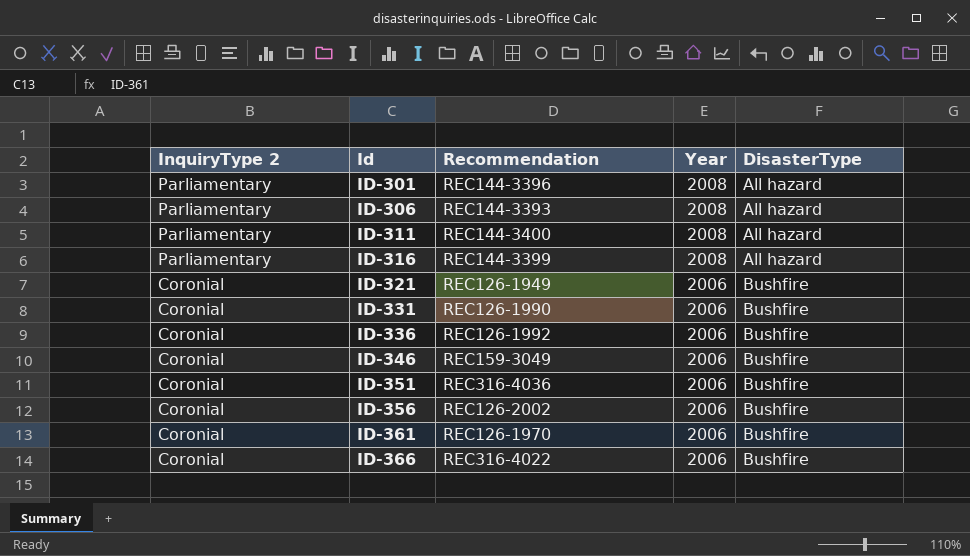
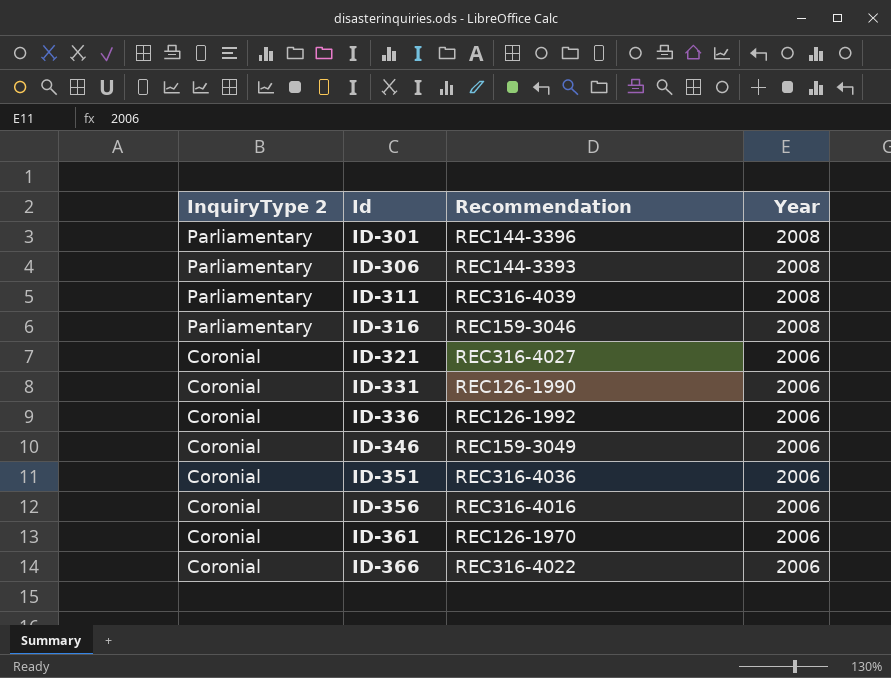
column DisasterType | position: 5 -> none
ID-311 | Recommendation: REC144-3400 -> REC316-4039
ID-316 | Recommendation: REC144-3399 -> REC159-3046
ID-321 | Recommendation: REC126-1949 -> REC316-4027
ID-356 | Recommendation: REC126-2002 -> REC316-4016

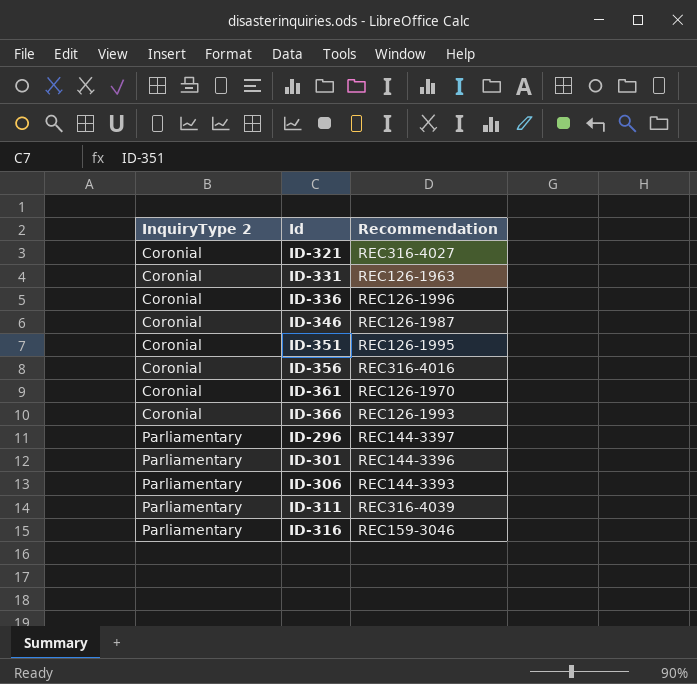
row order: InquiryType 2 descending -> InquiryType 2 ascending
column Year | position: 4 -> none
ID-331 | Recommendation: REC126-1990 -> REC126-1963
ID-336 | Recommendation: REC126-1992 -> REC126-1996
ID-346 | Recommendation: REC159-3049 -> REC126-1987
ID-351 | Recommendation: REC316-4036 -> REC126-1995
ID-366 | Recommendation: REC316-4022 -> REC126-1993
row ID-296: none -> Parliamentary | REC144-3397

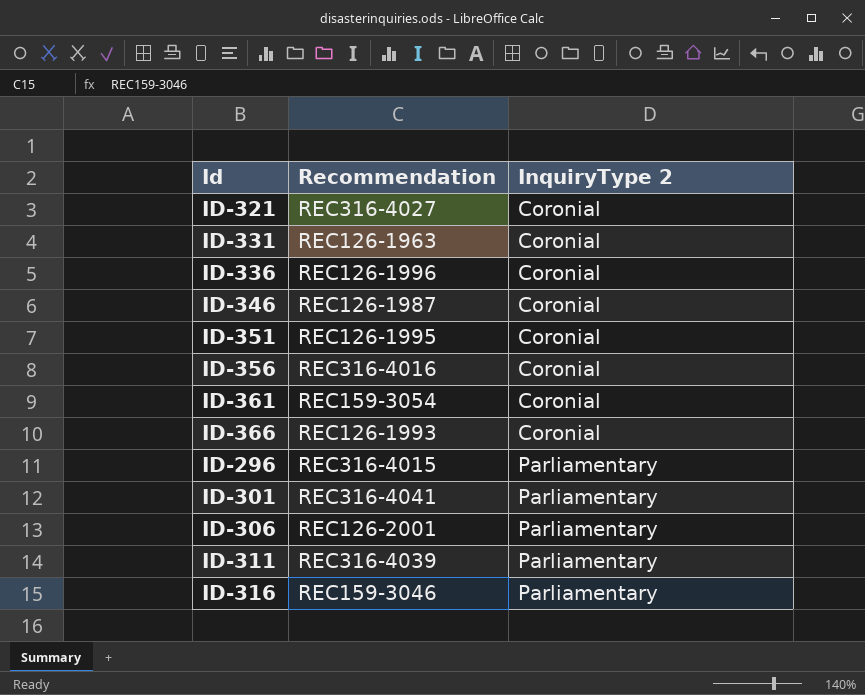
column InquiryType 2 | position: 1 -> 3
ID-361 | Recommendation: REC126-1970 -> REC159-3054
ID-296 | Recommendation: REC144-3397 -> REC316-4015
ID-301 | Recommendation: REC144-3396 -> REC316-4041
ID-306 | Recommendation: REC144-3393 -> REC126-2001

